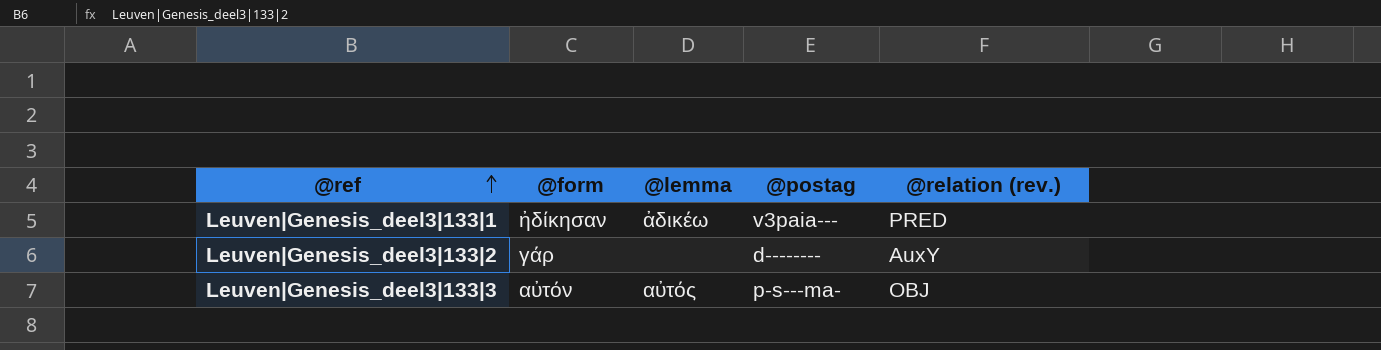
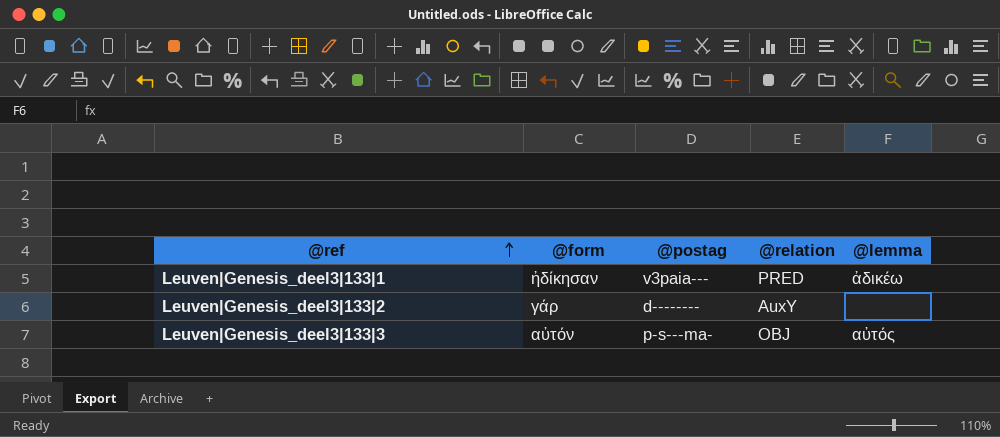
column name: @relation (rev.) -> @relation
column @lemma | position: 3 -> 5

